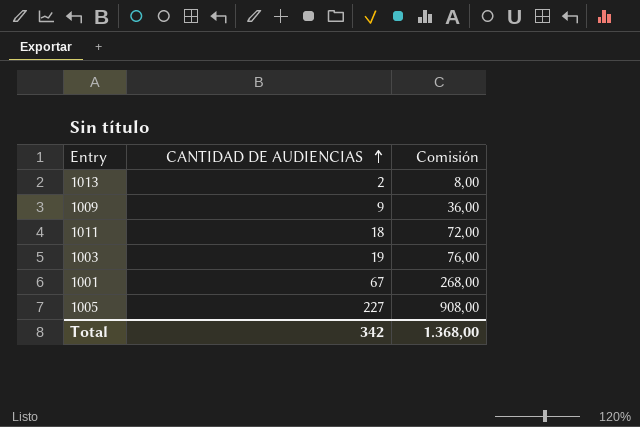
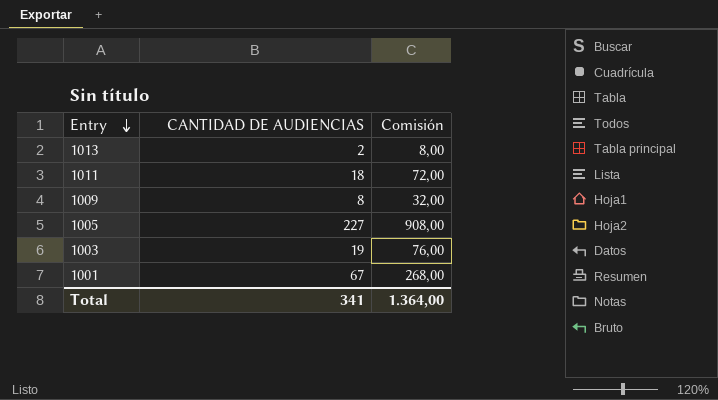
row order: CANTIDAD DE AUDIENCIAS ascending -> Entry descending
1009 | CANTIDAD DE AUDIENCIAS: 9 -> 8
1009 | Comisión: 36,00 -> 32,00
Total | CANTIDAD DE AUDIENCIAS: 342 -> 341
Total | Comisión: 1.368,00 -> 1.364,00

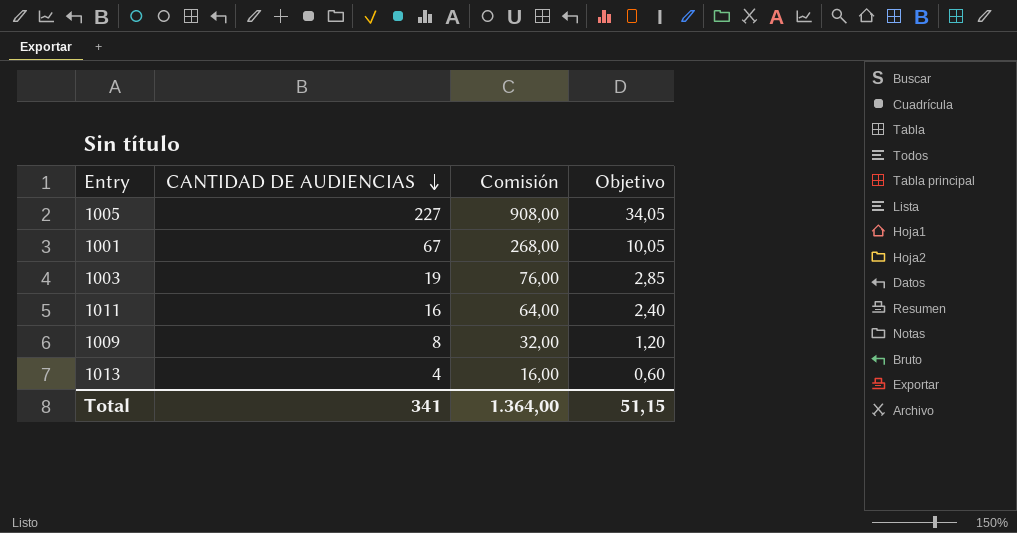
row order: Entry descending -> CANTIDAD DE AUDIENCIAS descending
column Objetivo | formula: none -> [CANTIDAD DE AUDIENCIAS] * 0,15
1011 | CANTIDAD DE AUDIENCIAS: 18 -> 16
1011 | Comisión: 72,00 -> 64,00
1013 | CANTIDAD DE AUDIENCIAS: 2 -> 4
1013 | Comisión: 8,00 -> 16,00

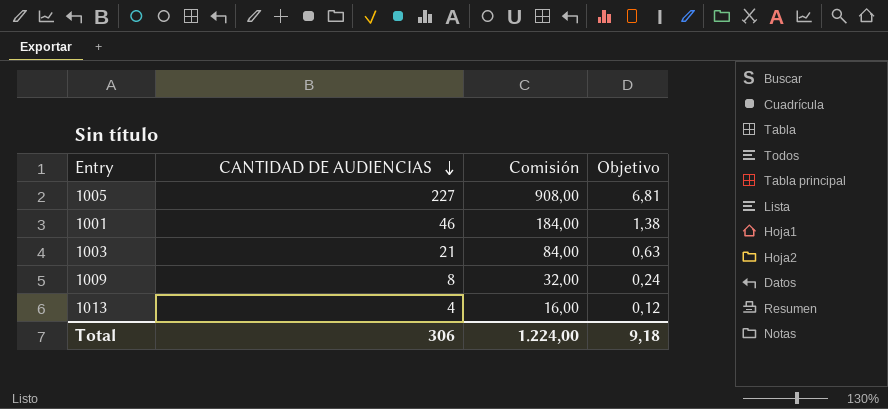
column Objetivo | formula: [CANTIDAD DE AUDIENCIAS] * 0,15 -> [CANTIDAD DE AUDIENCIAS] * 0,03
row 1011: 16 | 64,00 | 2,40 -> none
1001 | CANTIDAD DE AUDIENCIAS: 67 -> 46
1001 | Comisión: 268,00 -> 184,00
1003 | CANTIDAD DE AUDIENCIAS: 19 -> 21
1003 | Comisión: 76,00 -> 84,00
Total | CANTIDAD DE AUDIENCIAS: 341 -> 306
Total | Comisión: 1.364,00 -> 1.224,00
Total | Objetivo: 51,15 -> 9,18

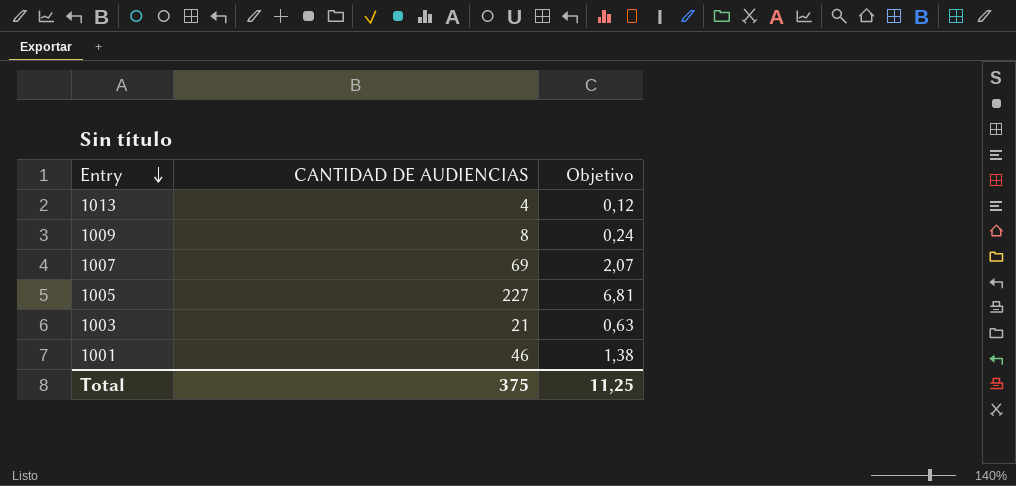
row order: CANTIDAD DE AUDIENCIAS descending -> Entry descending
column Comisión | formula: [CANTIDAD DE AUDIENCIAS] * 4 -> none
row 1007: none -> 69 | 2,07
Total | CANTIDAD DE AUDIENCIAS: 306 -> 375
Total | Objetivo: 9,18 -> 11,25

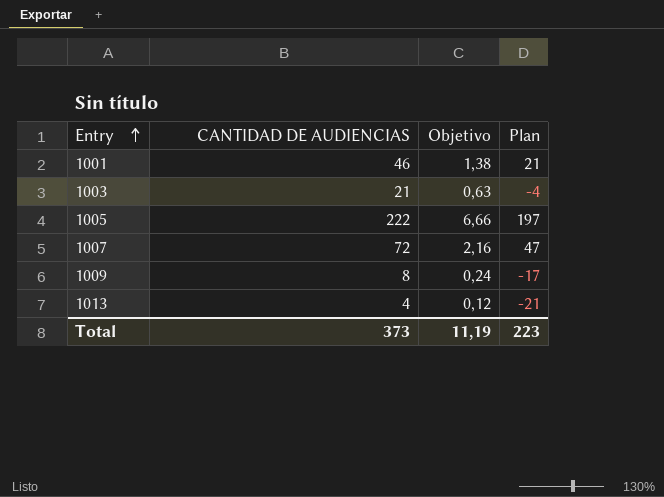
row order: Entry descending -> Entry ascending
column Plan | formula: none -> [CANTIDAD DE AUDIENCIAS] - 25
1005 | CANTIDAD DE AUDIENCIAS: 227 -> 222
1005 | Objetivo: 6,81 -> 6,66
1007 | CANTIDAD DE AUDIENCIAS: 69 -> 72
1007 | Objetivo: 2,07 -> 2,16
Total | CANTIDAD DE AUDIENCIAS: 375 -> 373
Total | Objetivo: 11,25 -> 11,19

